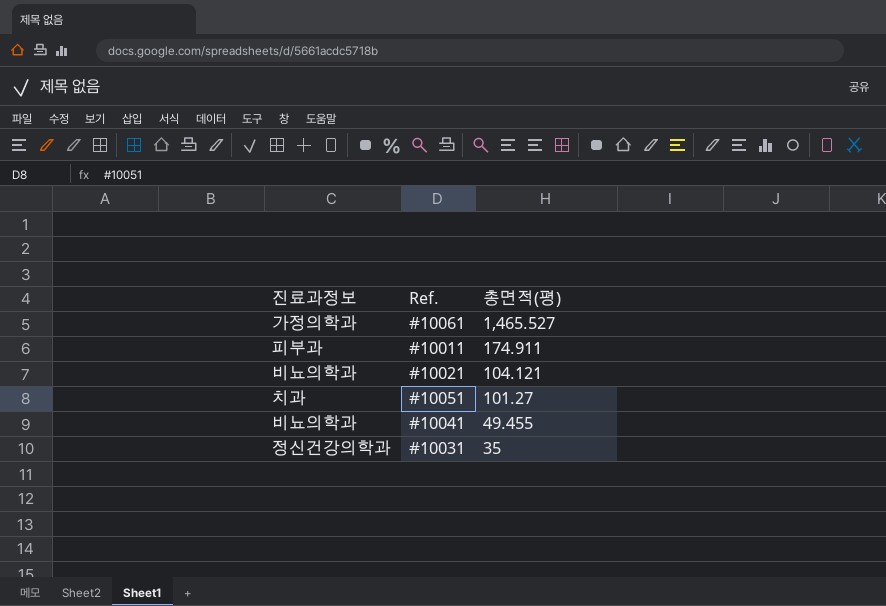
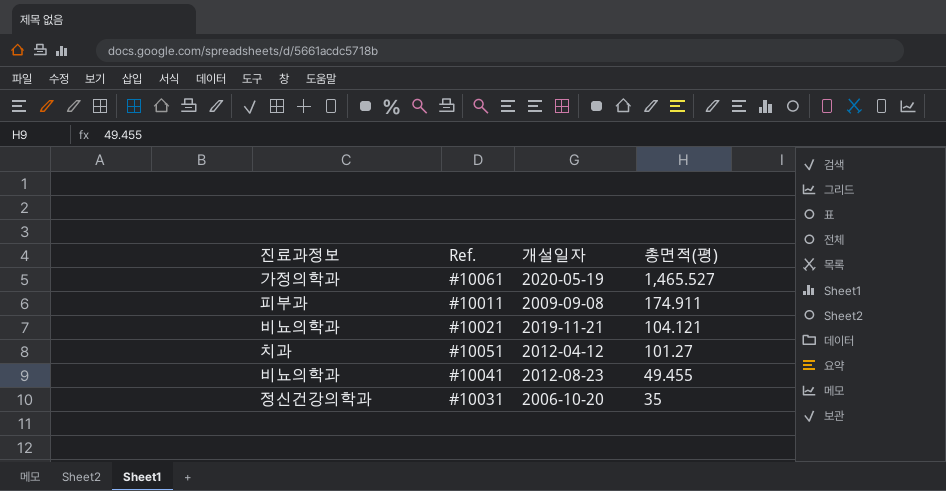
column 개설일자 | position: none -> 3

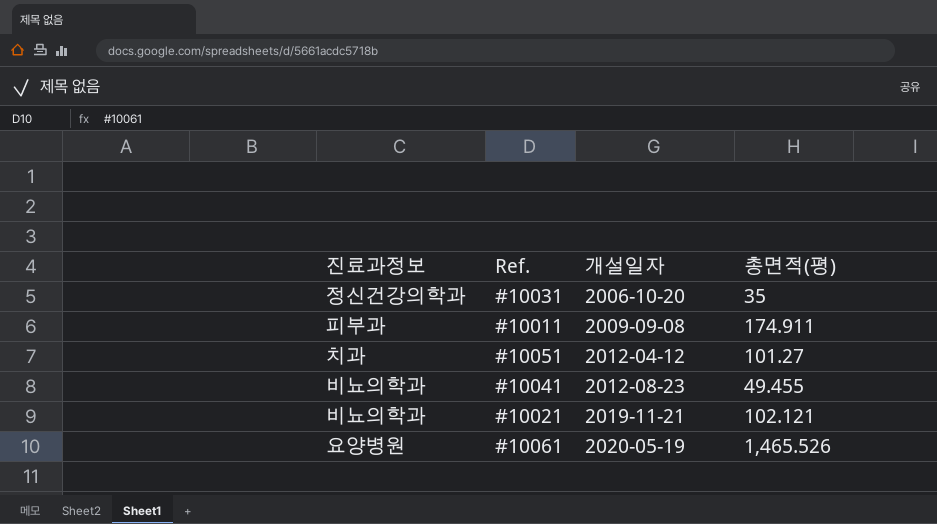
row order: 총면적(평) descending -> 개설일자 ascending
#10021 | 총면적(평): 104.121 -> 102.121
#10061 | 진료과정보: 가정의학과 -> 요양병원
#10061 | 총면적(평): 1,465.527 -> 1,465.526

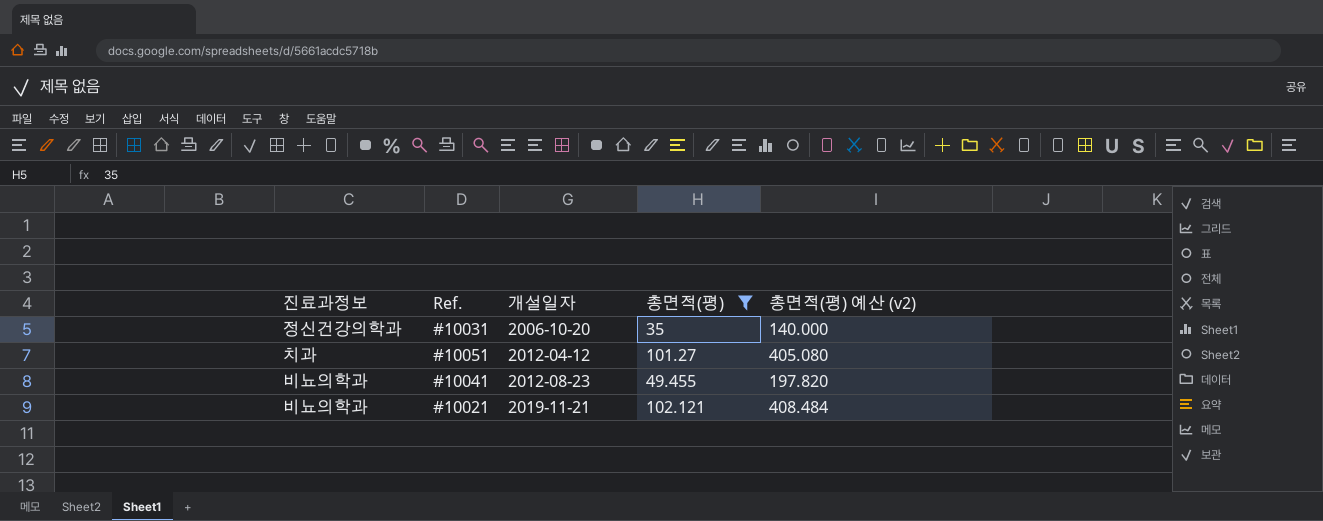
filter: none -> 총면적(평) <= 102.121
column 총면적(평) 예산 (v2) | formula: none -> [총면적(평)] * 4

